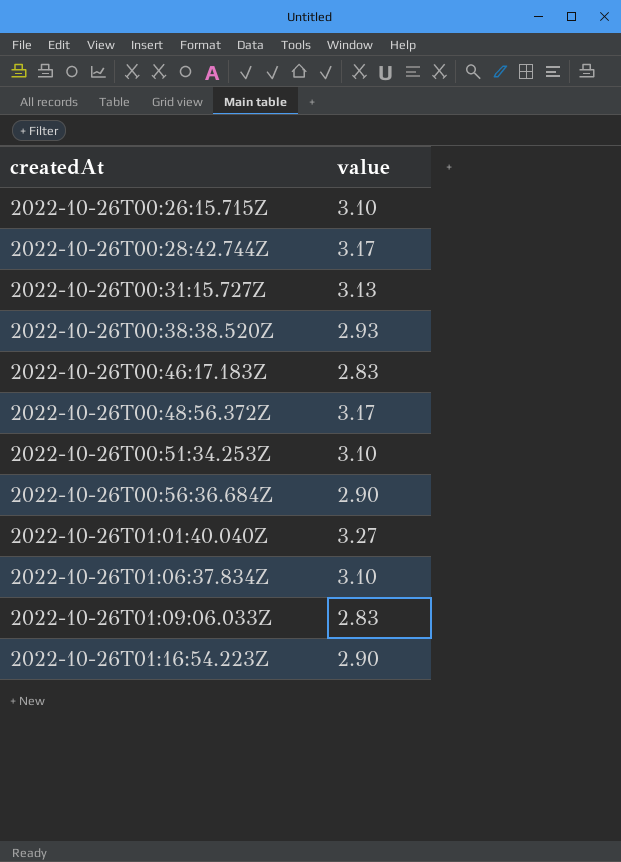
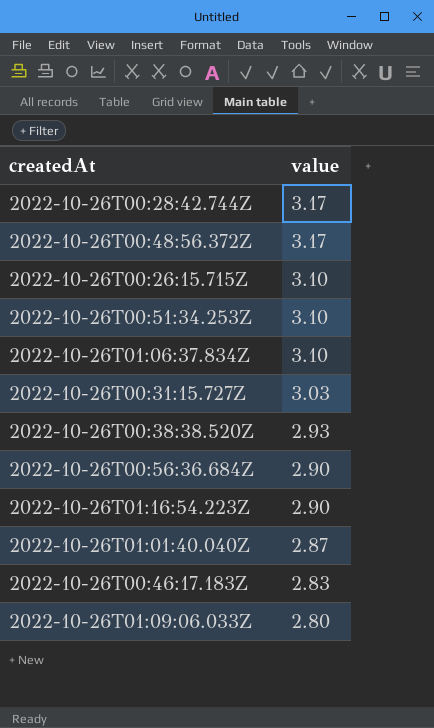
row order: createdAt ascending -> value descending
2022-10-26T00:31:15.727Z | value: 3.13 -> 3.03
2022-10-26T01:01:40.040Z | value: 3.27 -> 2.87
2022-10-26T01:09:06.033Z | value: 2.83 -> 2.80

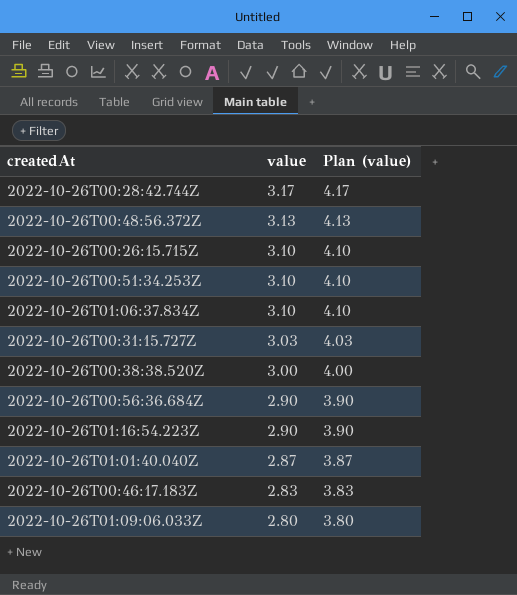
column Plan (value) | formula: none -> [value] + 1
2022-10-26T00:48:56.372Z | value: 3.17 -> 3.13
2022-10-26T00:38:38.520Z | value: 2.93 -> 3.00

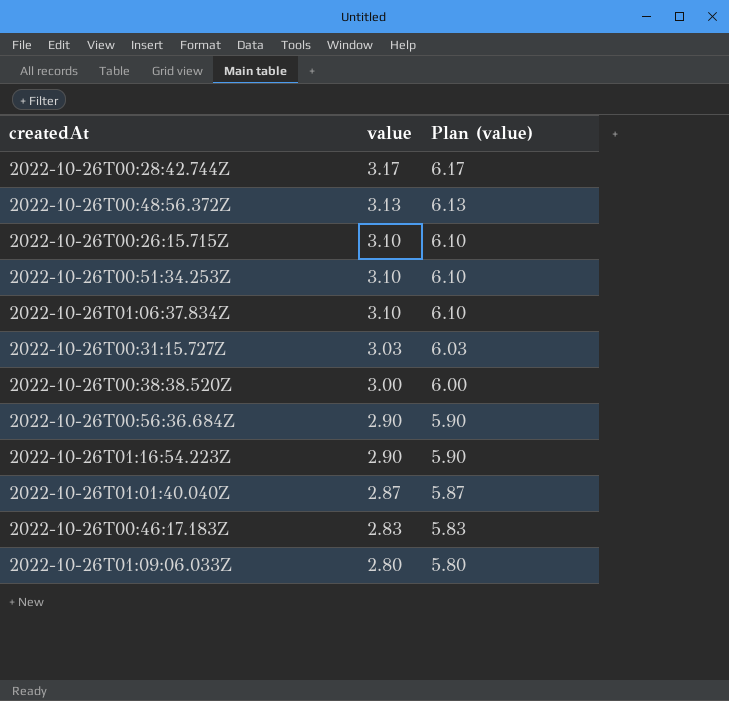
column Plan (value) | formula: [value] + 1 -> [value] + 3

